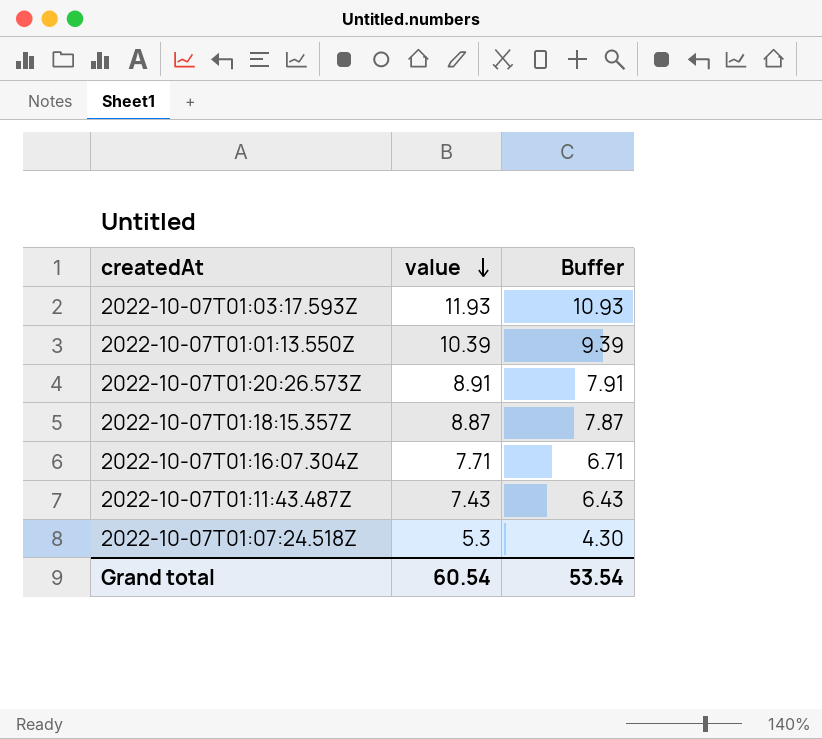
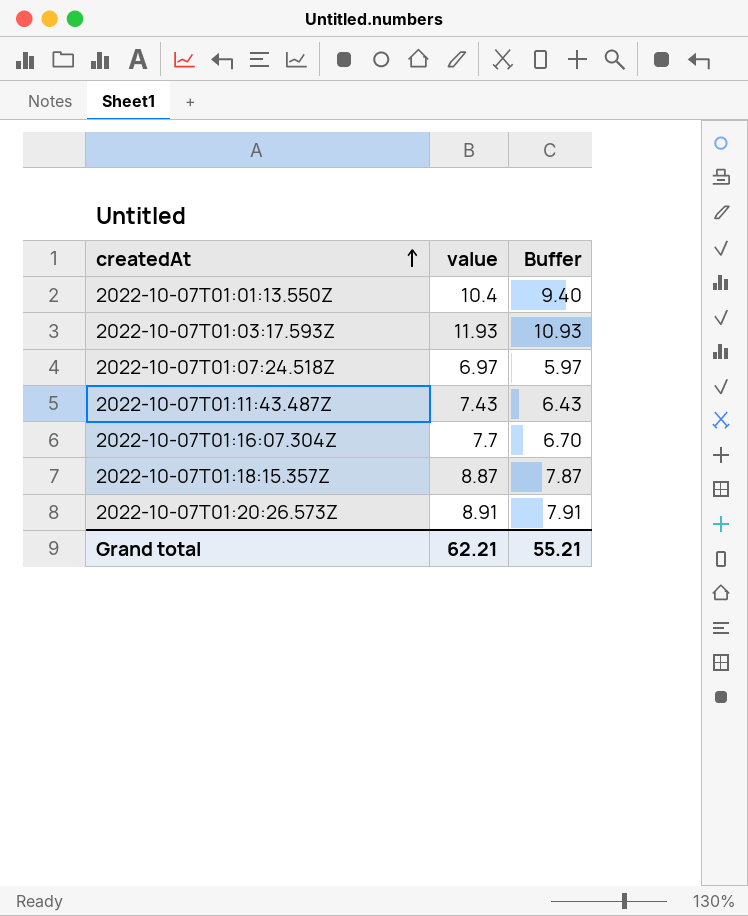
row order: value descending -> createdAt ascending
2022-10-07T01:01:13.550Z | value: 10.39 -> 10.4
2022-10-07T01:01:13.550Z | Buffer: 9.39 -> 9.40
2022-10-07T01:07:24.518Z | value: 5.3 -> 6.97
2022-10-07T01:07:24.518Z | Buffer: 4.30 -> 5.97
2022-10-07T01:16:07.304Z | value: 7.71 -> 7.7
2022-10-07T01:16:07.304Z | Buffer: 6.71 -> 6.70
Grand total | value: 60.54 -> 62.21
Grand total | Buffer: 53.54 -> 55.21

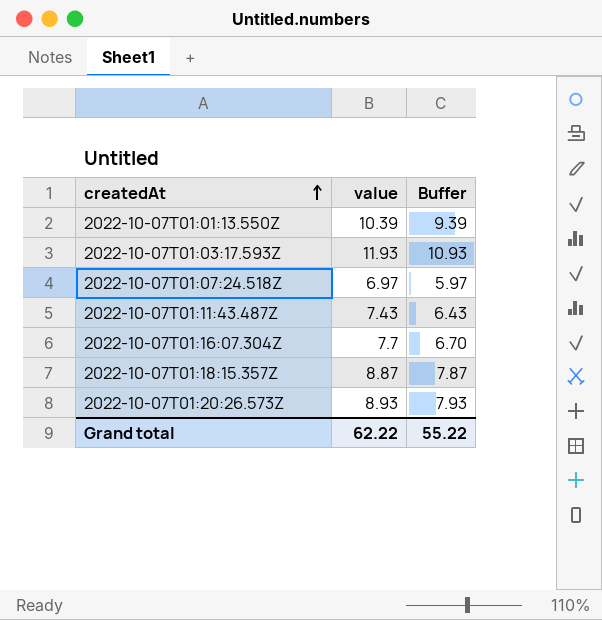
2022-10-07T01:01:13.550Z | value: 10.4 -> 10.39
2022-10-07T01:01:13.550Z | Buffer: 9.40 -> 9.39
2022-10-07T01:20:26.573Z | value: 8.91 -> 8.93
2022-10-07T01:20:26.573Z | Buffer: 7.91 -> 7.93
Grand total | value: 62.21 -> 62.22
Grand total | Buffer: 55.21 -> 55.22

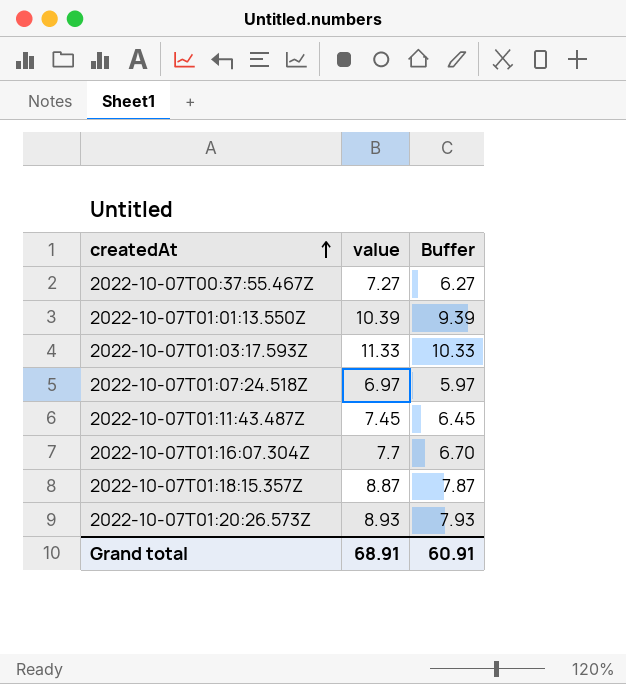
row 2022-10-07T00:37:55.467Z: none -> 7.27 | 6.27
2022-10-07T01:03:17.593Z | value: 11.93 -> 11.33
2022-10-07T01:03:17.593Z | Buffer: 10.93 -> 10.33
2022-10-07T01:11:43.487Z | value: 7.43 -> 7.45
2022-10-07T01:11:43.487Z | Buffer: 6.43 -> 6.45
Grand total | value: 62.22 -> 68.91
Grand total | Buffer: 55.22 -> 60.91

